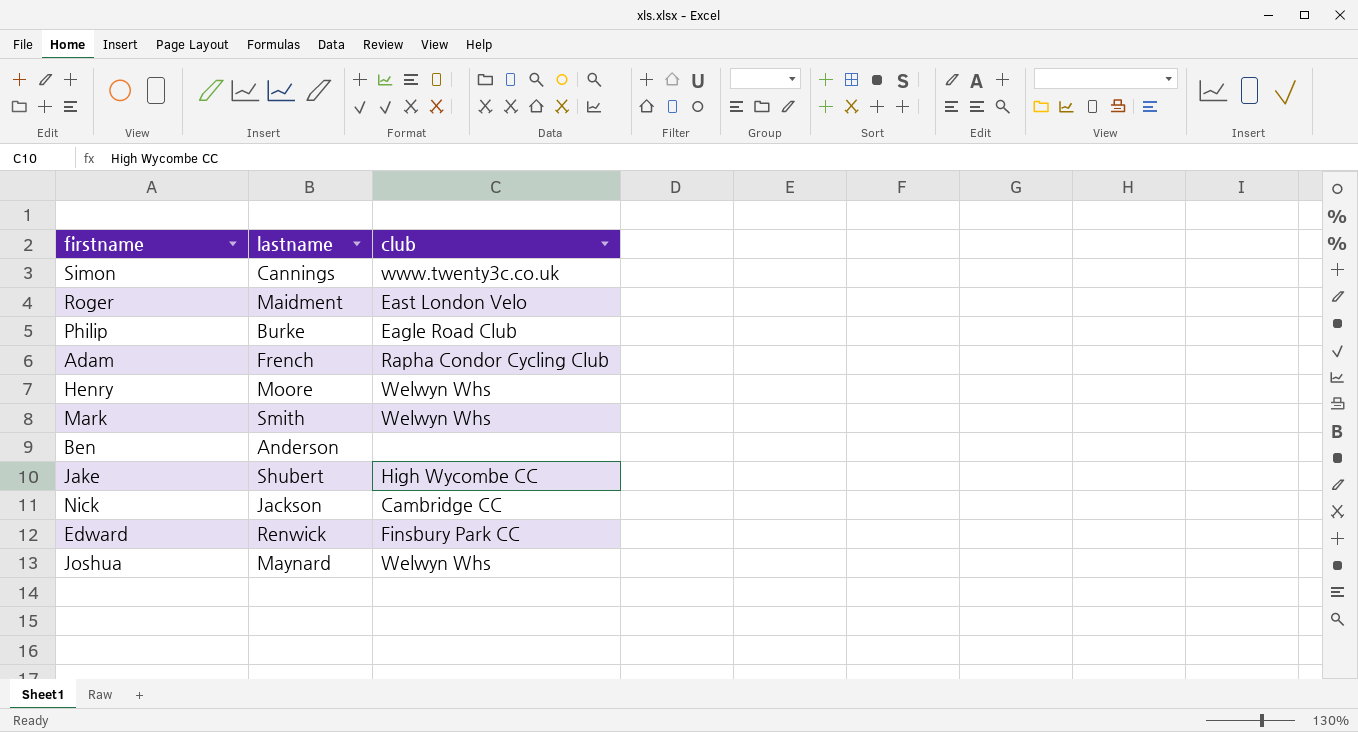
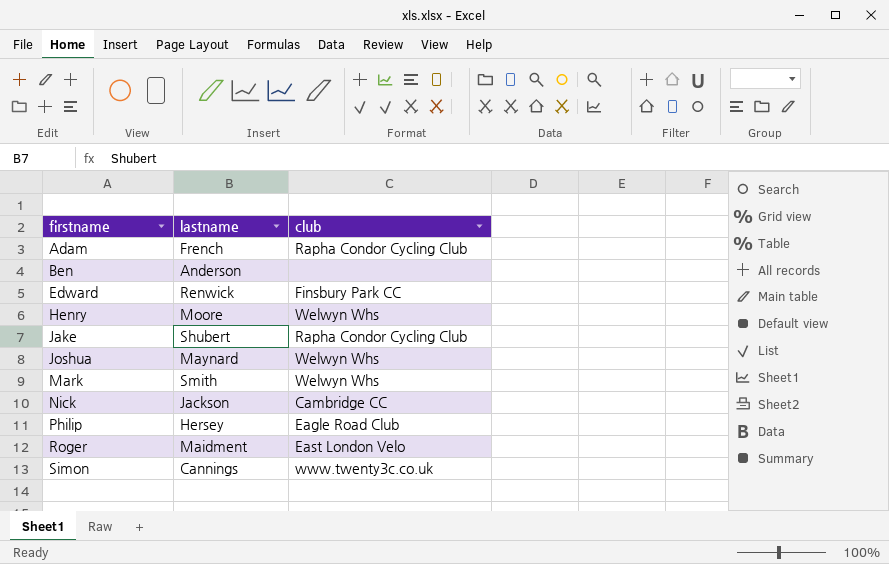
row order: none -> firstname ascending
Jake | club: High Wycombe CC -> Rapha Condor Cycling Club
Philip | lastname: Burke -> Hersey

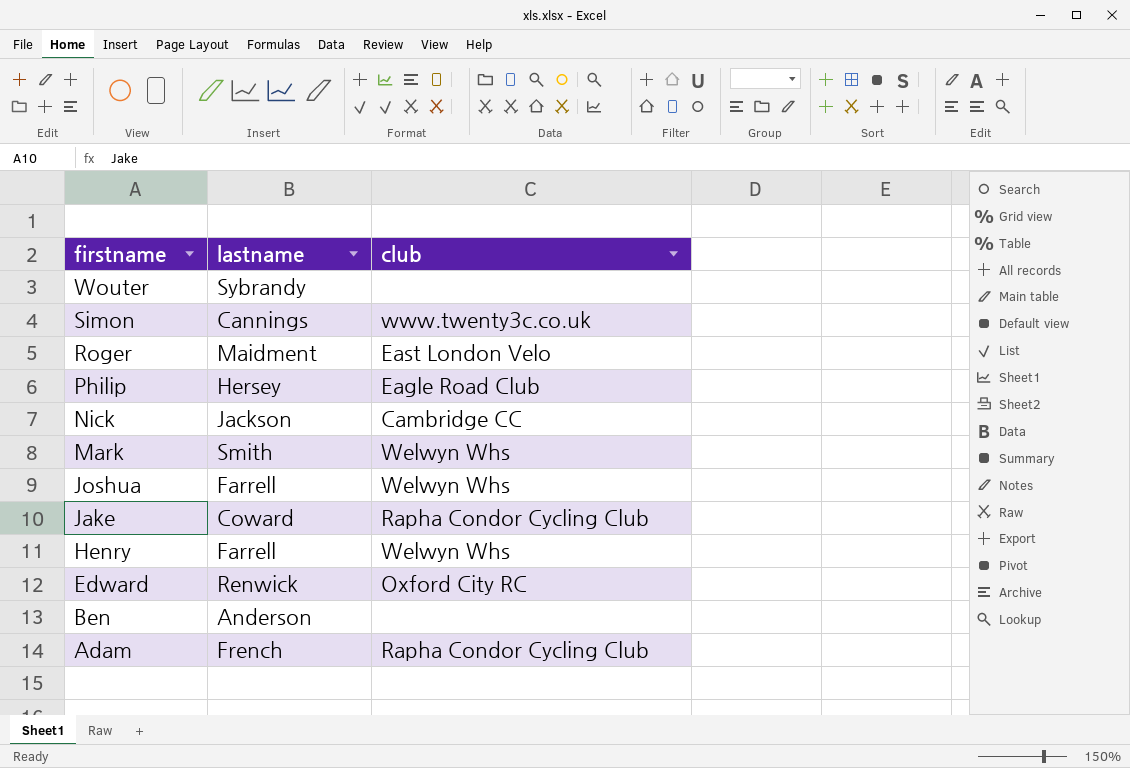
row order: firstname ascending -> firstname descending
row Wouter: none -> Sybrandy | none
Joshua | lastname: Maynard -> Farrell
Jake | lastname: Shubert -> Coward
Henry | lastname: Moore -> Farrell
Edward | club: Finsbury Park CC -> Oxford City RC

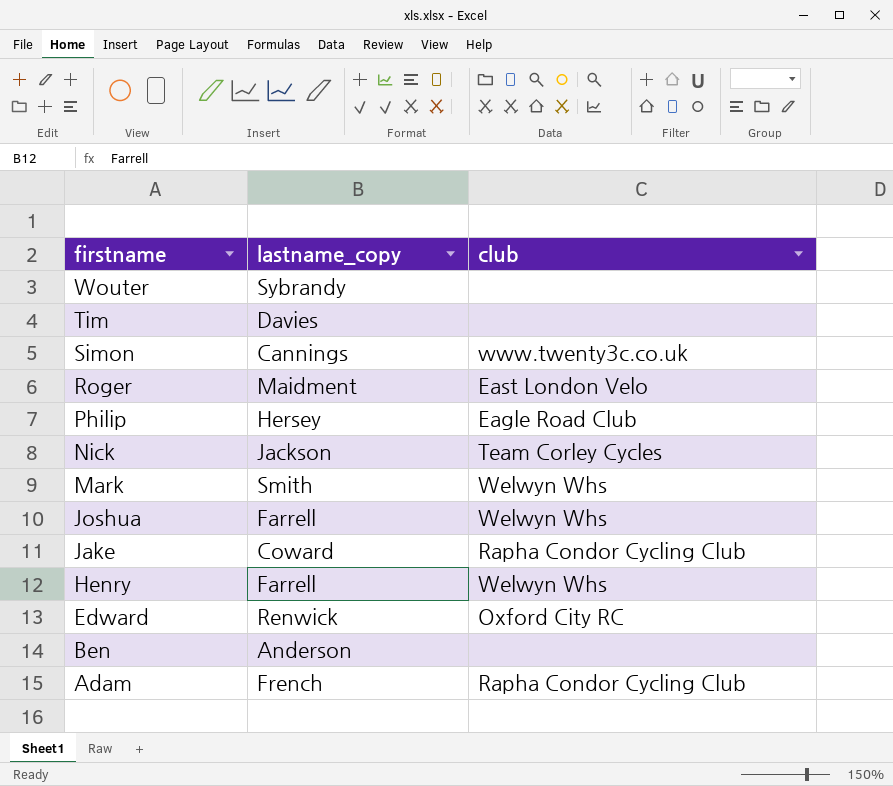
column name: lastname -> lastname_copy
row Tim: none -> Davies | none
Nick | club: Cambridge CC -> Team Corley Cycles

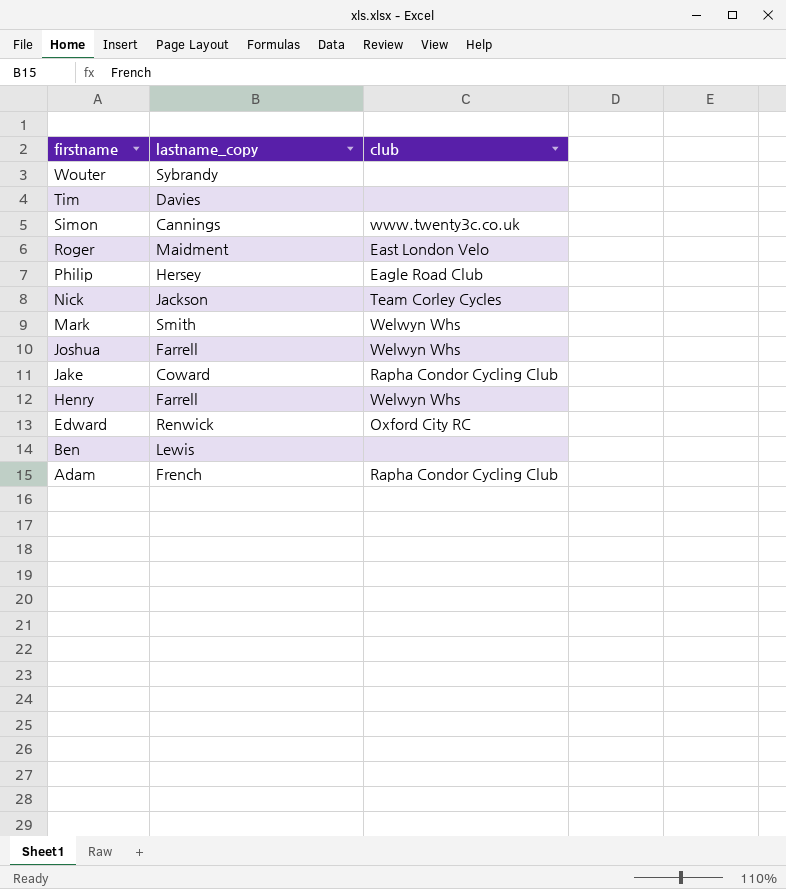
Ben | lastname_copy: Anderson -> Lewis

